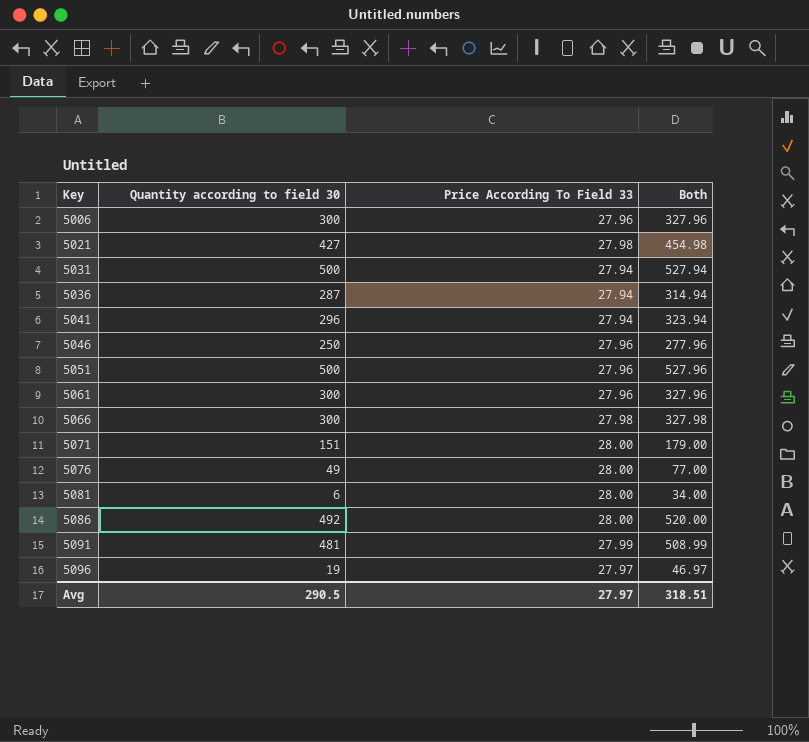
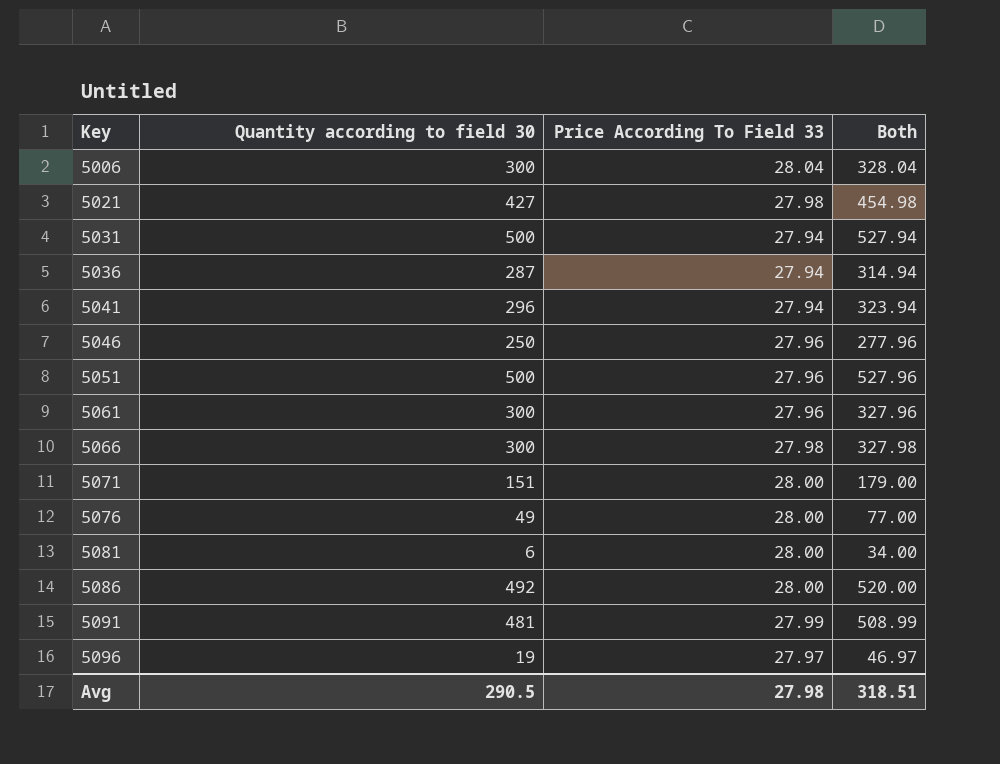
5006 | Price According To Field 33: 27.96 -> 28.04
5006 | Both: 327.96 -> 328.04
Avg | Price According To Field 33: 27.97 -> 27.98

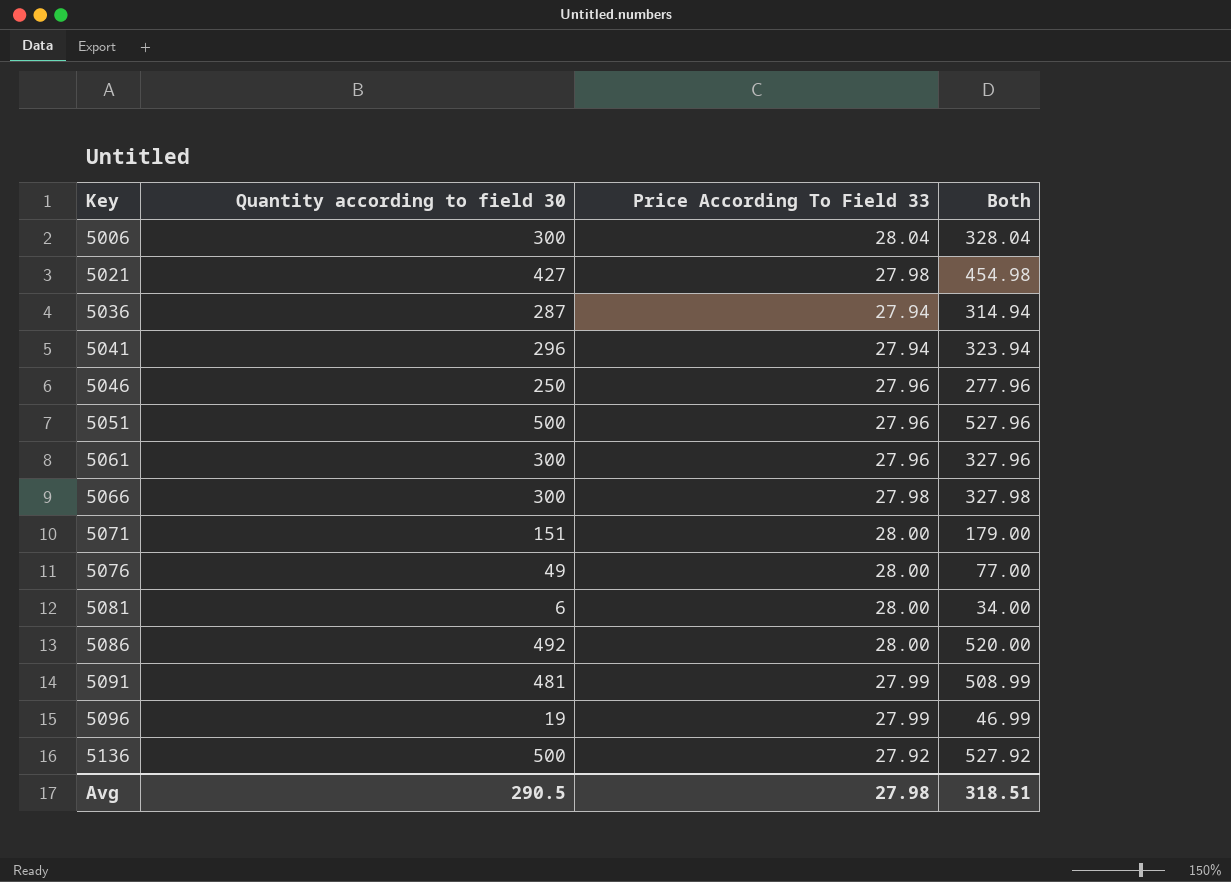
row 5031: 500 | 27.94 | 527.94 -> none
5096 | Price According To Field 33: 27.97 -> 27.99
5096 | Both: 46.97 -> 46.99
row 5136: none -> 500 | 27.92 | 527.92

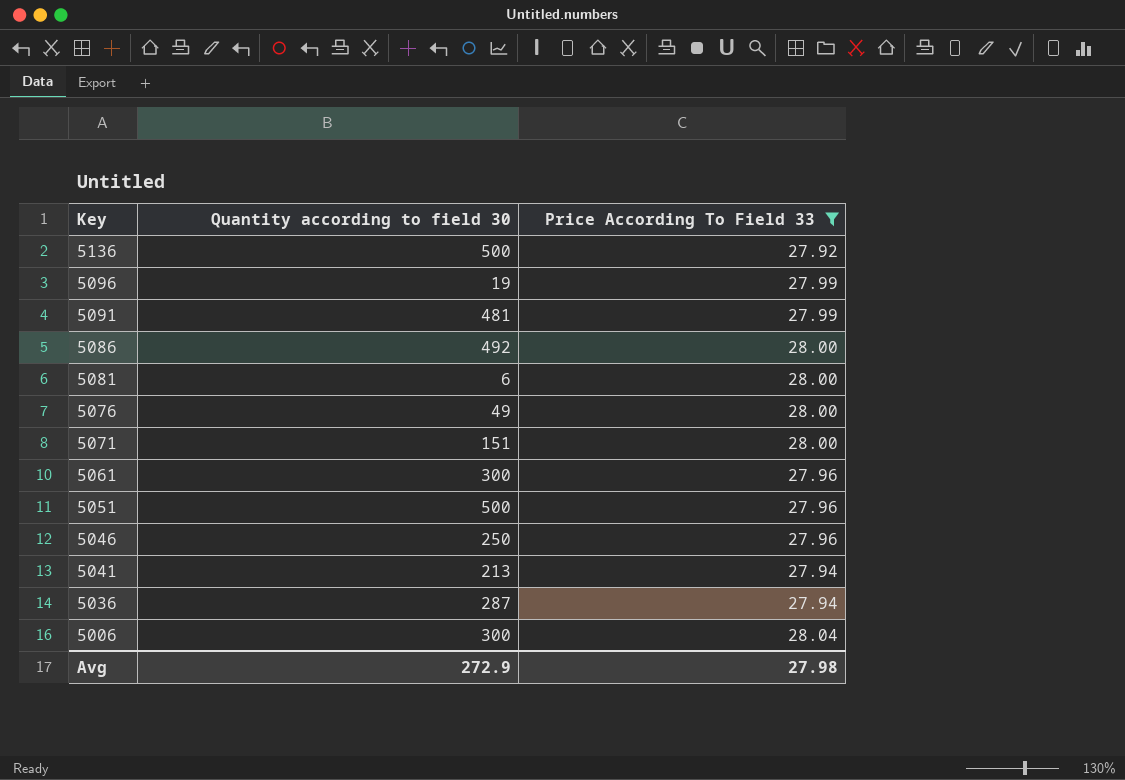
filter: none -> Price According To Field 33 != 27.98
row order: Key ascending -> Key descending
column Both | formula: [Quantity according to field 30] + [Price According To Field 33] -> none
5041 | Quantity according to field 30: 296 -> 213
Avg | Quantity according to field 30: 290.5 -> 272.9

